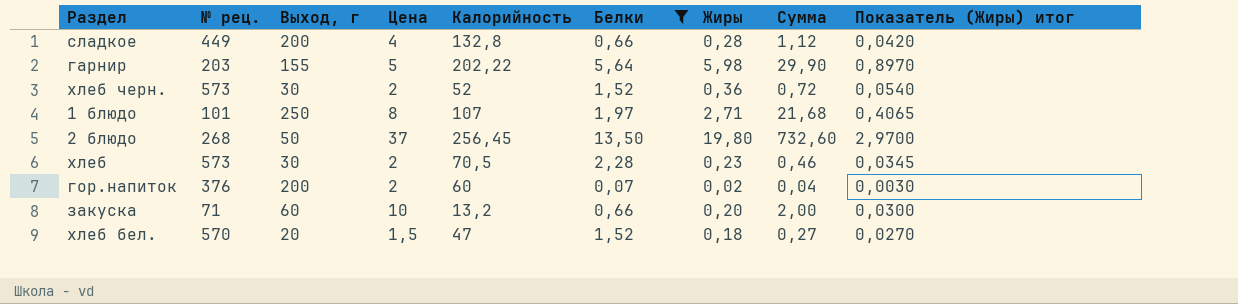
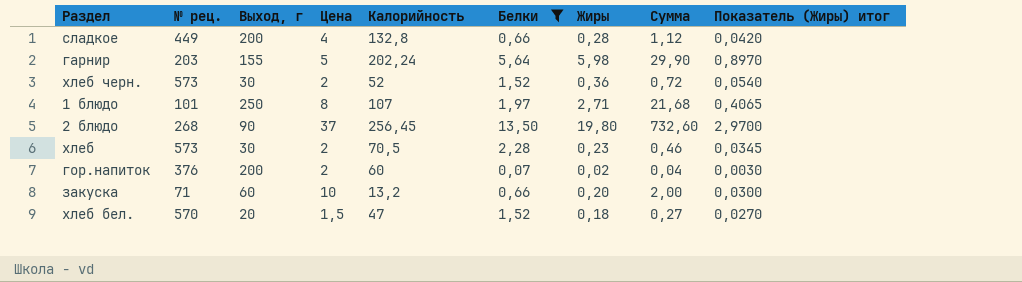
гарнир | Калорийность: 202,22 -> 202,24
2 блюдо | Выход, г: 50 -> 90

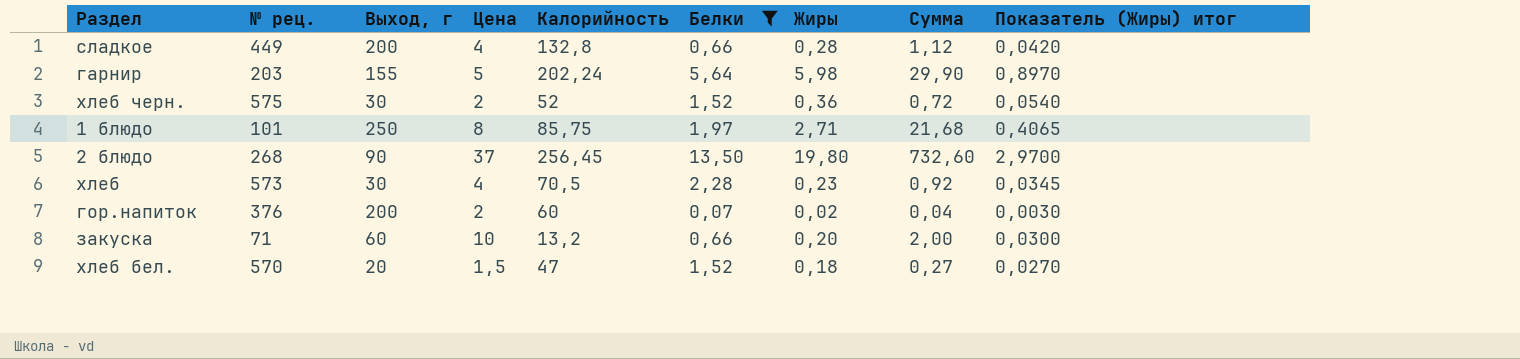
хлеб черн. | № рец.: 573 -> 575
1 блюдо | Калорийность: 107 -> 85,75
хлеб | Цена: 2 -> 4
хлеб | Сумма: 0,46 -> 0,92

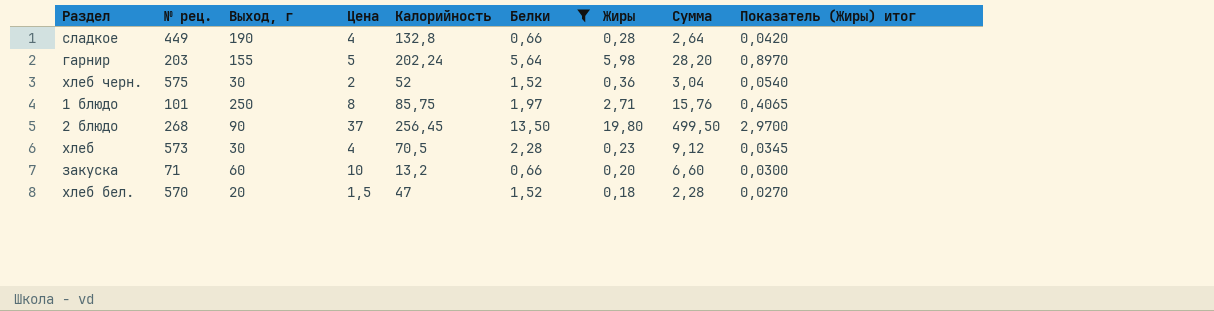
column Сумма | formula: [Цена] * [Жиры] -> [Цена] * [Белки]
row гор.напиток: 376 | 200 | 2 | 60 | 0,07 | 0,02 | 0,04 | 0,0030 -> none
сладкое | Выход, г: 200 -> 190

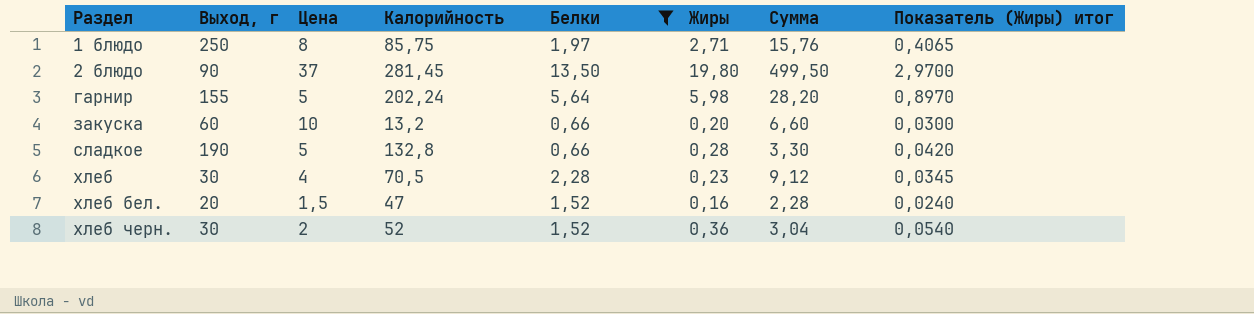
row order: none -> Раздел ascending
column № рец. | position: 2 -> none
2 блюдо | Калорийность: 256,45 -> 281,45
сладкое | Цена: 4 -> 5
сладкое | Сумма: 2,64 -> 3,30
хлеб бел. | Жиры: 0,18 -> 0,16
хлеб бел. | Показатель (Жиры) итог: 0,0270 -> 0,0240

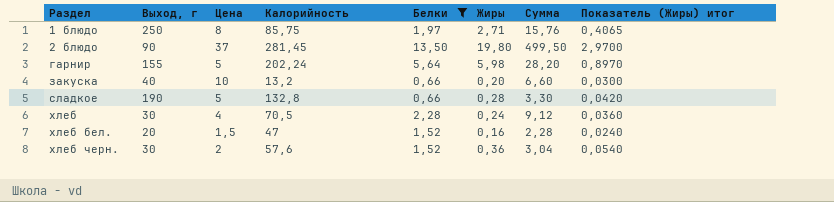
закуска | Выход, г: 60 -> 40
хлеб | Жиры: 0,23 -> 0,24
хлеб | Показатель (Жиры) итог: 0,0345 -> 0,0360
хлеб черн. | Калорийность: 52 -> 57,6

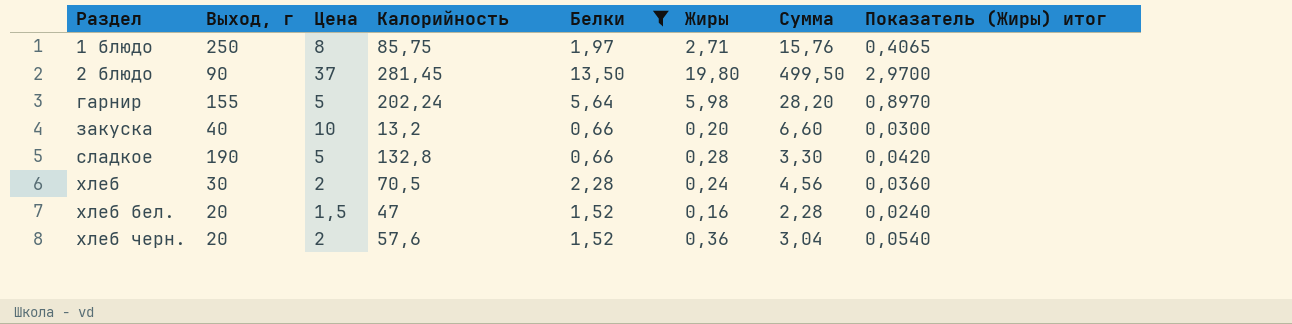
хлеб | Цена: 4 -> 2
хлеб | Сумма: 9,12 -> 4,56
хлеб черн. | Выход, г: 30 -> 20

